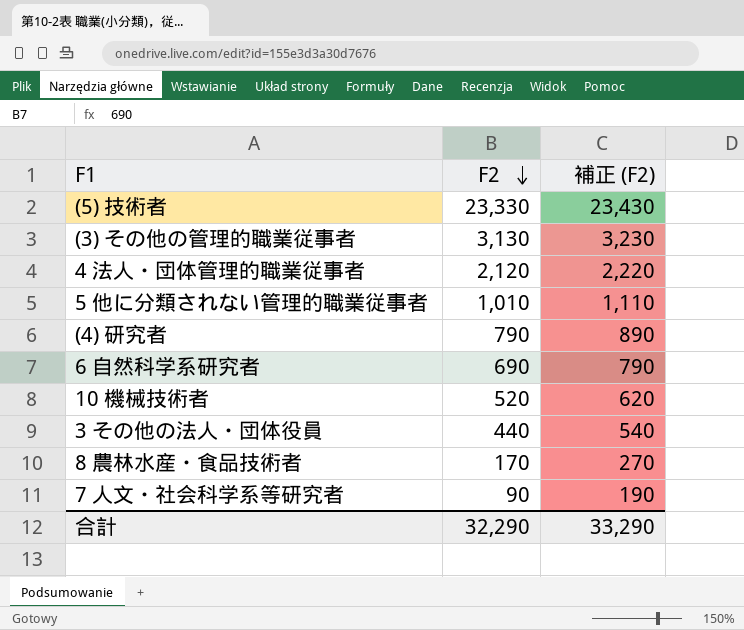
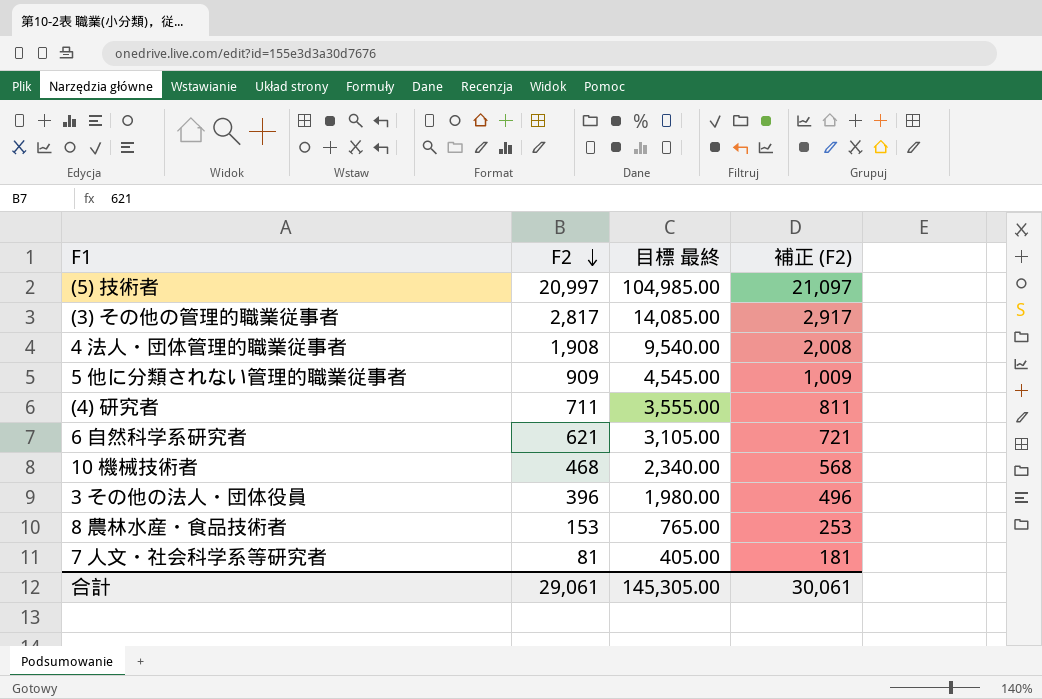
column 目標 最終 | formula: none -> [F2] * 5
(5) 技術者 | F2: 23,330 -> 20,997
(5) 技術者 | 補正 (F2): 23,430 -> 21,097
(3) その他の管理的職業従事者 | F2: 3,130 -> 2,817
(3) その他の管理的職業従事者 | 補正 (F2): 3,230 -> 2,917
4 法人・団体管理的職業従事者 | F2: 2,120 -> 1,908
4 法人・団体管理的職業従事者 | 補正 (F2): 2,220 -> 2,008
5 他に分類されない管理的職業従事者 | F2: 1,010 -> 909
5 他に分類されない管理的職業従事者 | 補正 (F2): 1,110 -> 1,009
(4) 研究者 | F2: 790 -> 711
(4) 研究者 | 補正 (F2): 890 -> 811
6 自然科学系研究者 | F2: 690 -> 621
6 自然科学系研究者 | 補正 (F2): 790 -> 721
10 機械技術者 | F2: 520 -> 468
10 機械技術者 | 補正 (F2): 620 -> 568
3 その他の法人・団体役員 | F2: 440 -> 396
3 その他の法人・団体役員 | 補正 (F2): 540 -> 496
8 農林水産・食品技術者 | F2: 170 -> 153
8 農林水産・食品技術者 | 補正 (F2): 270 -> 253
7 人文・社会科学系等研究者 | F2: 90 -> 81
7 人文・社会科学系等研究者 | 補正 (F2): 190 -> 181
合計 | F2: 32,290 -> 29,061
合計 | 補正 (F2): 33,290 -> 30,061

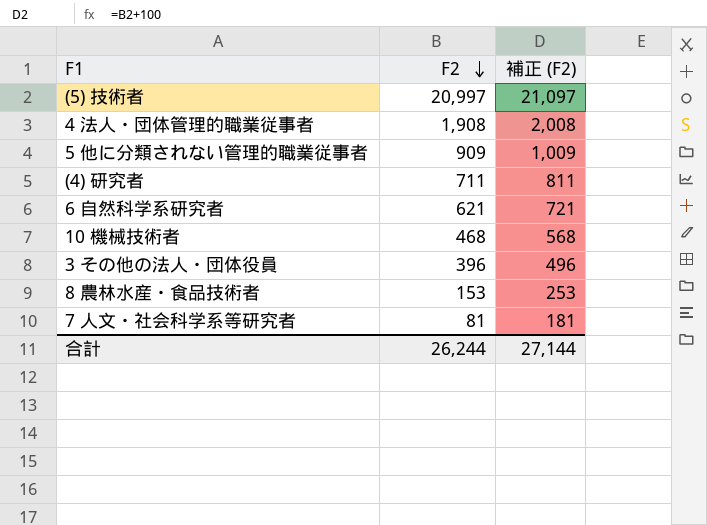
column 目標 最終 | formula: [F2] * 5 -> none
row (3) その他の管理的職業従事者: 2,817 | 14,085.00 | 2,917 -> none
合計 | F2: 29,061 -> 26,244
合計 | 補正 (F2): 30,061 -> 27,144

